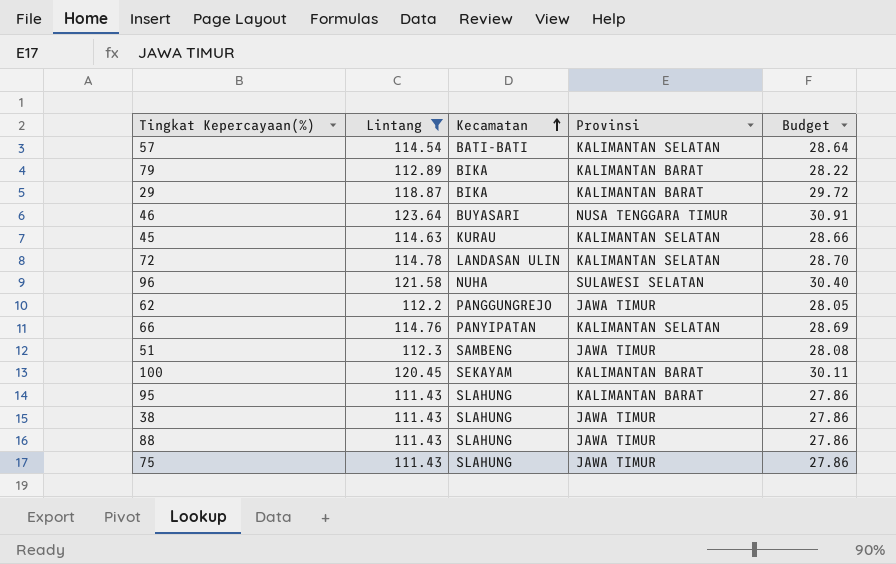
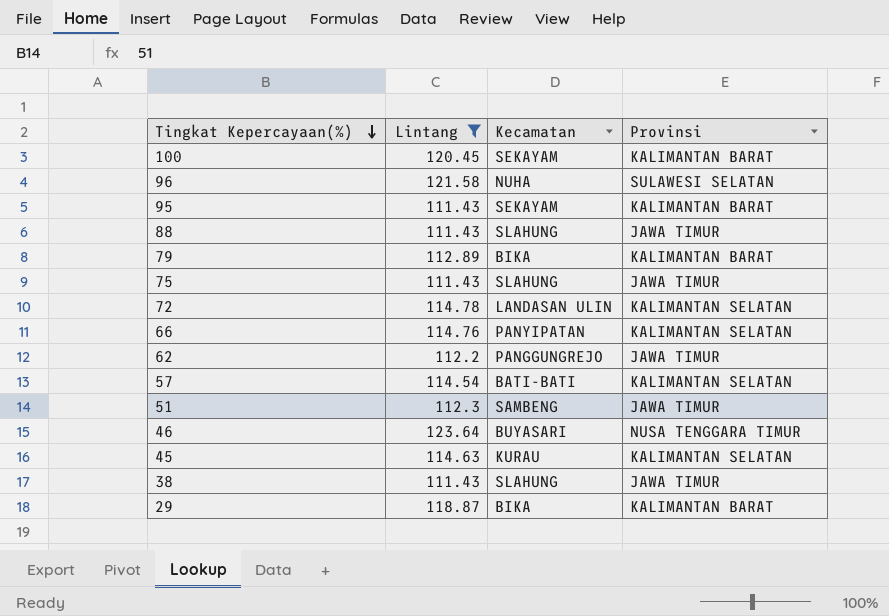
row order: Kecamatan ascending -> Tingkat Kepercayaan(%) descending
column Budget | formula: [Lintang] * 0.25 -> none
95 | Kecamatan: SLAHUNG -> SEKAYAM

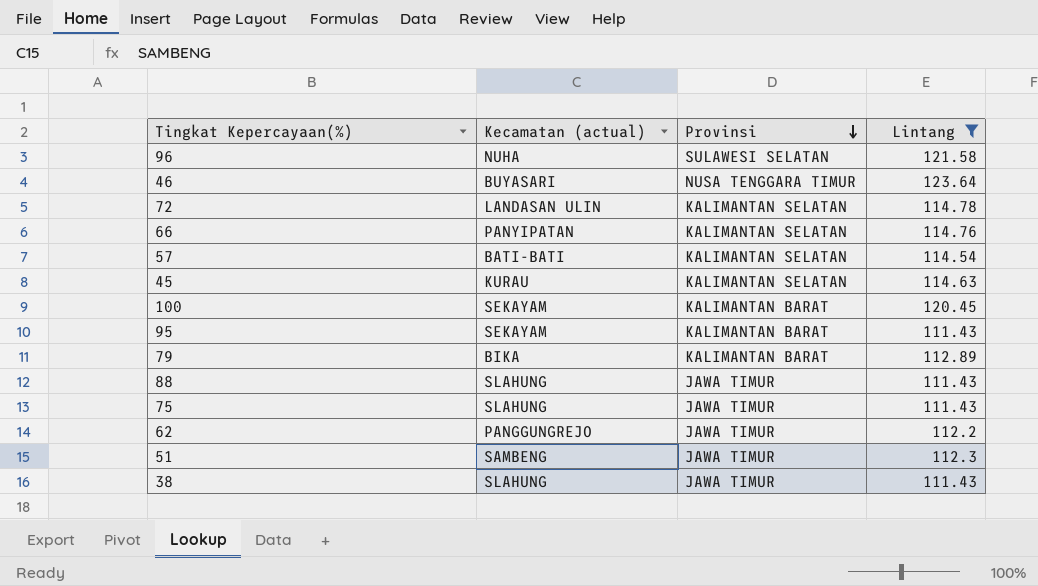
row order: Tingkat Kepercayaan(%) descending -> Provinsi descending
column name: Kecamatan -> Kecamatan (actual)
column Lintang | position: 2 -> 4
row 29: 118.87 | BIKA | KALIMANTAN BARAT -> none

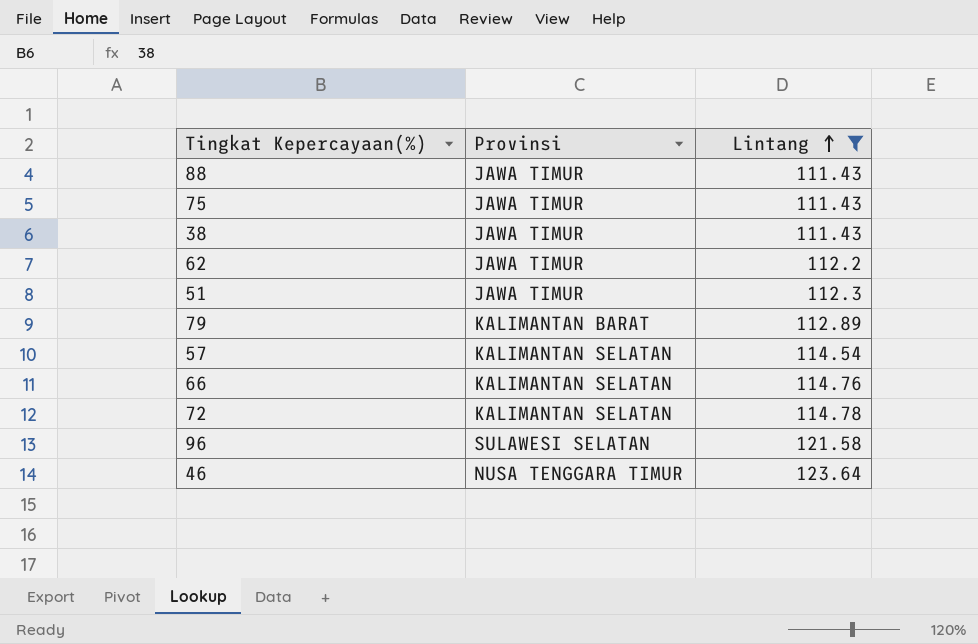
row order: Provinsi descending -> Lintang ascending
column Kecamatan (actual) | position: 2 -> none
row 45: KURAU | KALIMANTAN SELATAN | 114.63 -> none
row 100: SEKAYAM | KALIMANTAN BARAT | 120.45 -> none
row 95: SEKAYAM | KALIMANTAN BARAT | 111.43 -> none

